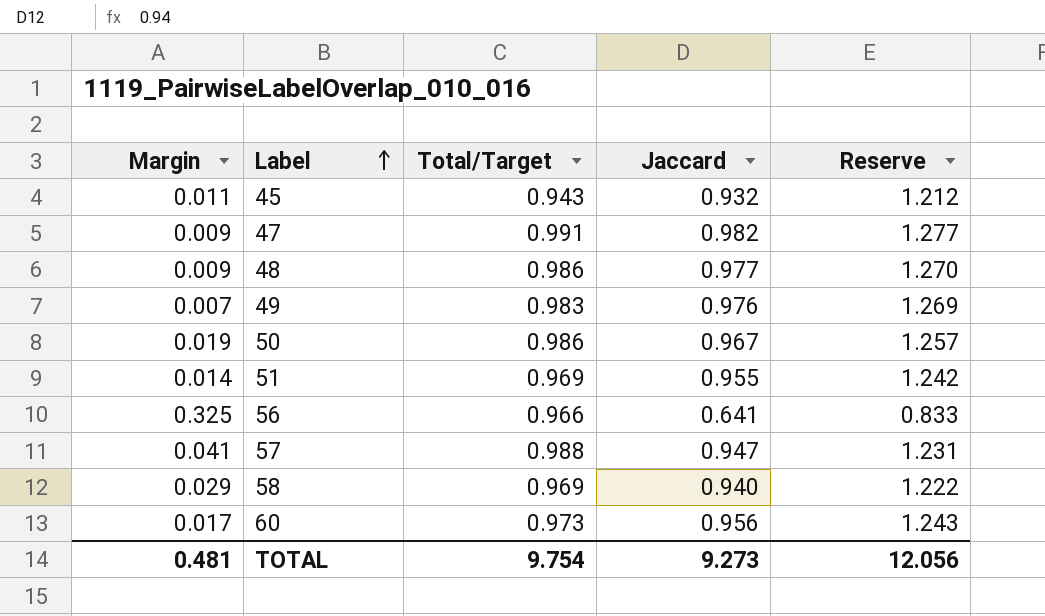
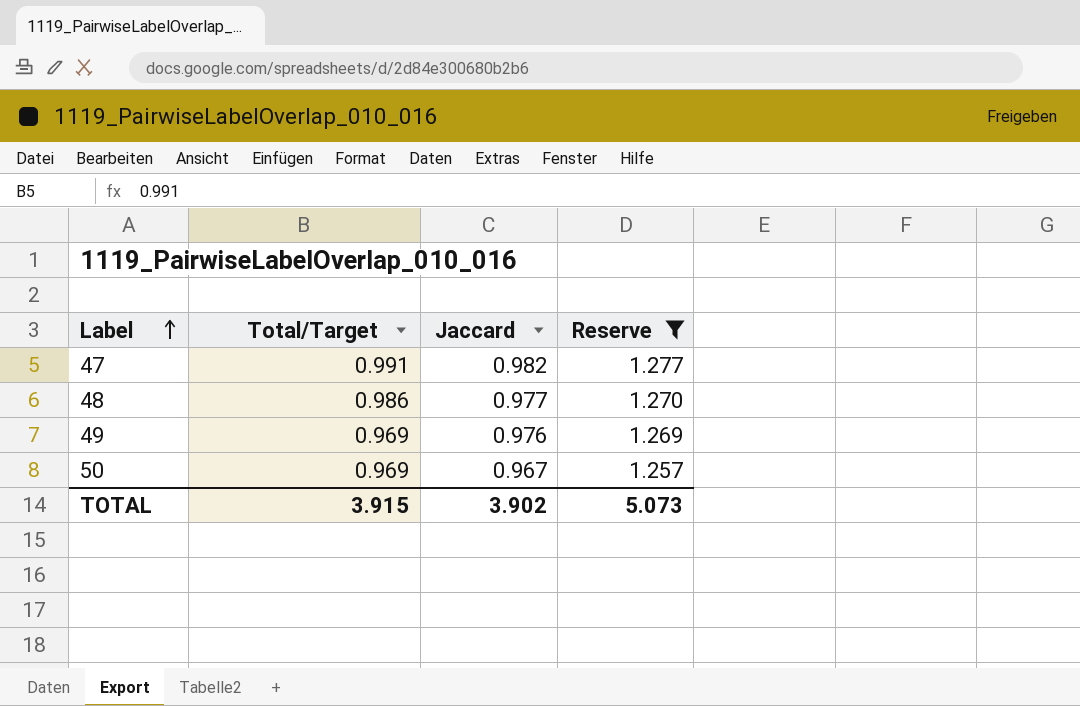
filter: none -> Reserve >= 1.257
column Margin | formula: [Total/Target] - [Jaccard] -> none
49 | Total/Target: 0.983 -> 0.969
50 | Total/Target: 0.986 -> 0.969
TOTAL | Total/Target: 9.754 -> 3.915
TOTAL | Jaccard: 9.273 -> 3.902
TOTAL | Reserve: 12.056 -> 5.073

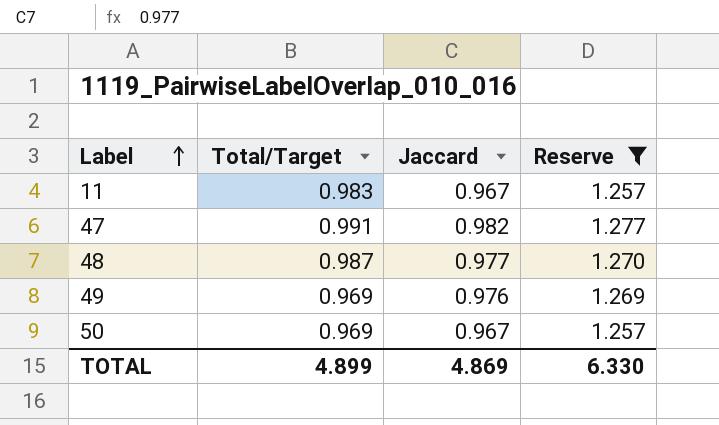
row 11: none -> 0.983 | 0.967 | 1.257
48 | Total/Target: 0.986 -> 0.987
TOTAL | Total/Target: 3.915 -> 4.899
TOTAL | Jaccard: 3.902 -> 4.869
TOTAL | Reserve: 5.073 -> 6.330

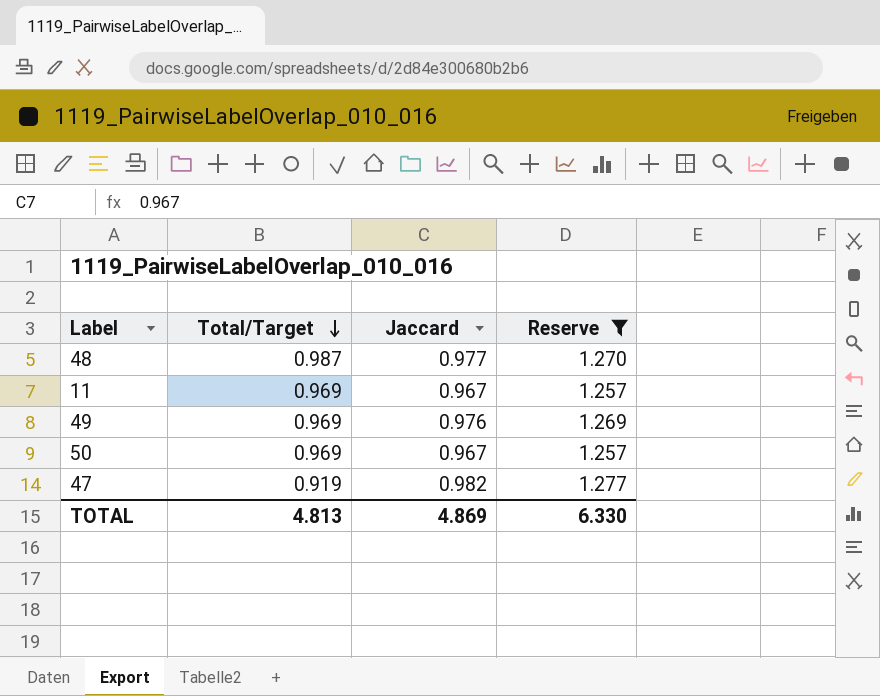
row order: Label ascending -> Total/Target descending
11 | Total/Target: 0.983 -> 0.969
47 | Total/Target: 0.991 -> 0.919
TOTAL | Total/Target: 4.899 -> 4.813

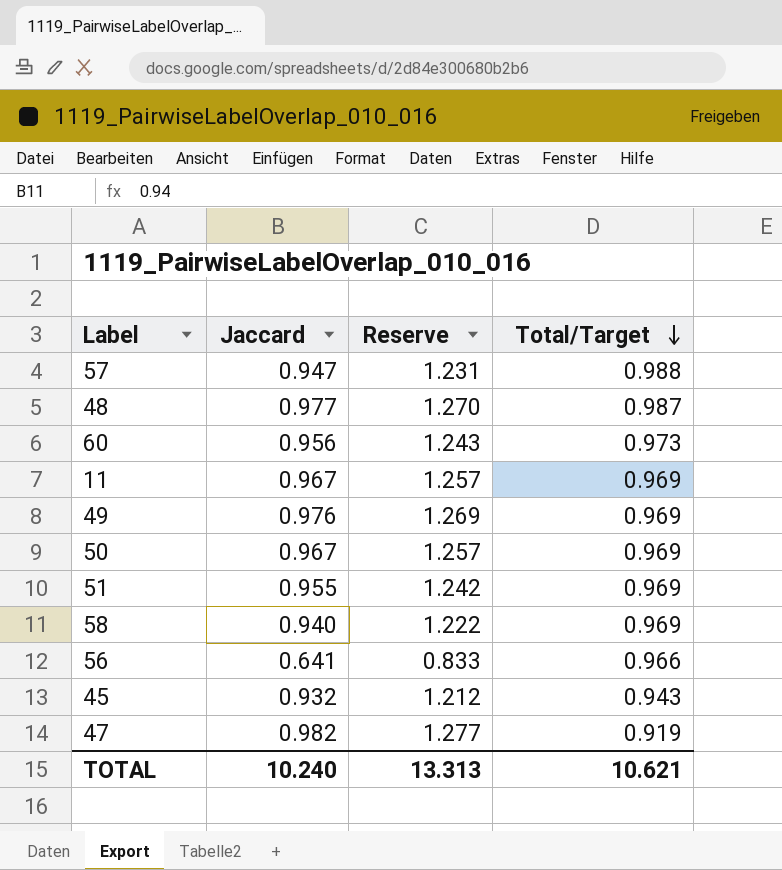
filter: Reserve >= 1.257 -> none
column Total/Target | position: 2 -> 4
TOTAL | Jaccard: 4.869 -> 10.240
TOTAL | Reserve: 6.330 -> 13.313
TOTAL | Total/Target: 4.813 -> 10.621

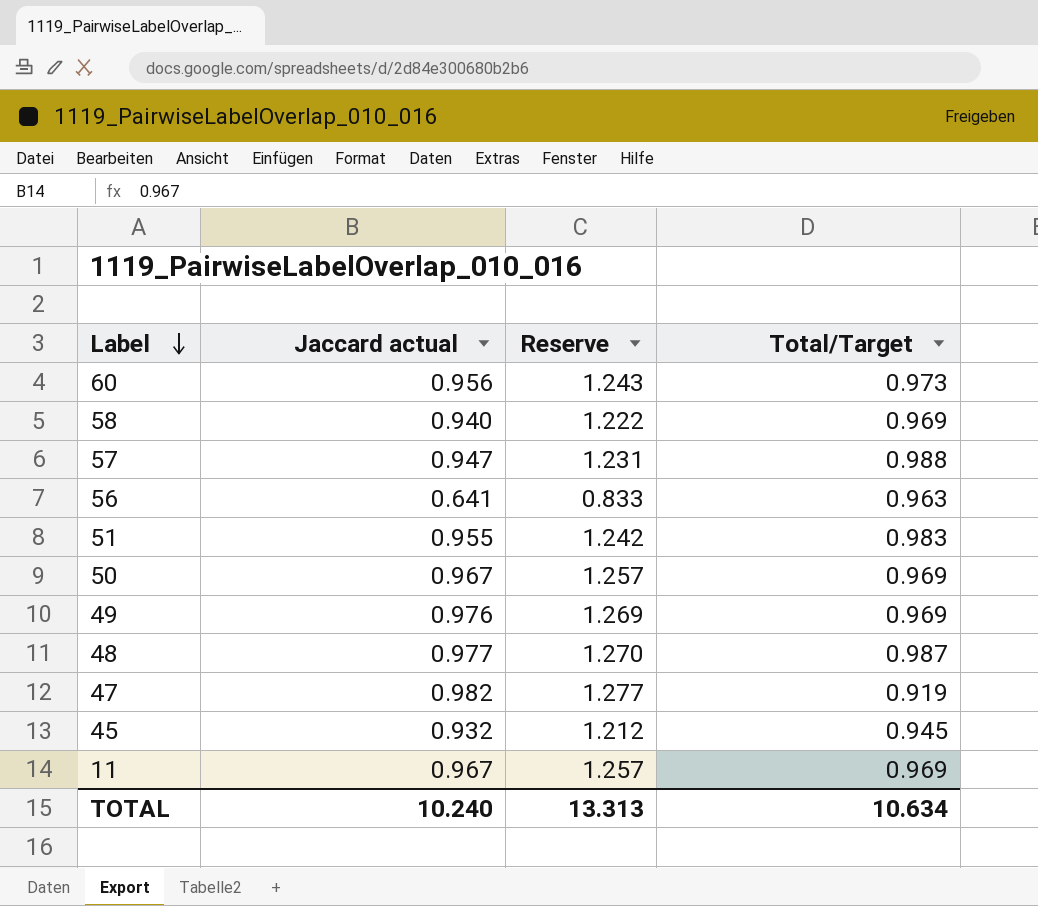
row order: Total/Target descending -> Label descending
column name: Jaccard -> Jaccard actual
56 | Total/Target: 0.966 -> 0.963
51 | Total/Target: 0.969 -> 0.983
45 | Total/Target: 0.943 -> 0.945
TOTAL | Total/Target: 10.621 -> 10.634

